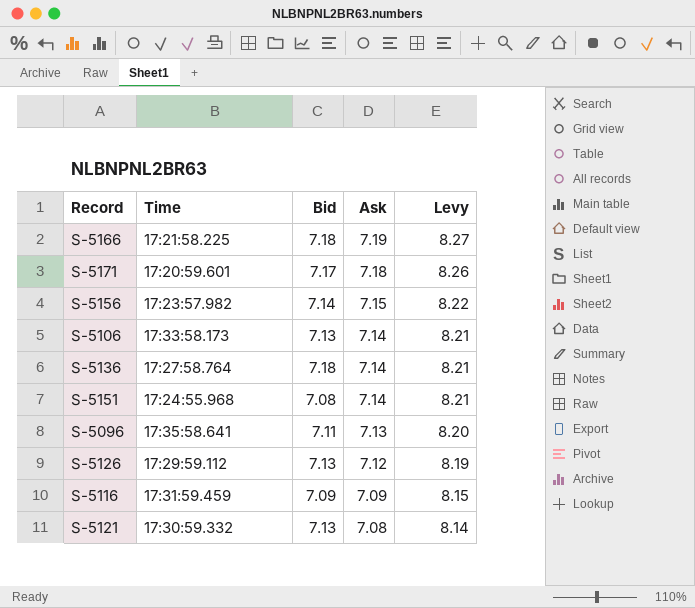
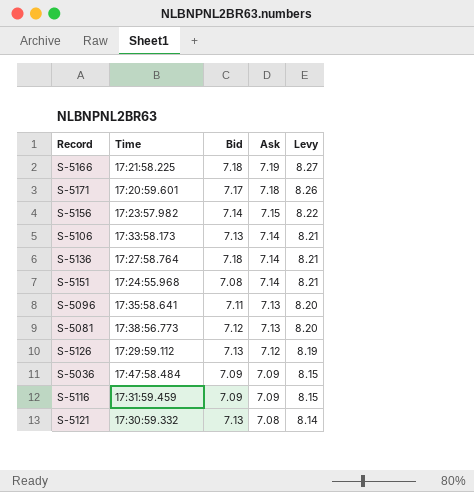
row S-5081: none -> 17:38:56.773 | 7.12 | 7.13 | 8.20
row S-5036: none -> 17:47:58.484 | 7.09 | 7.09 | 8.15

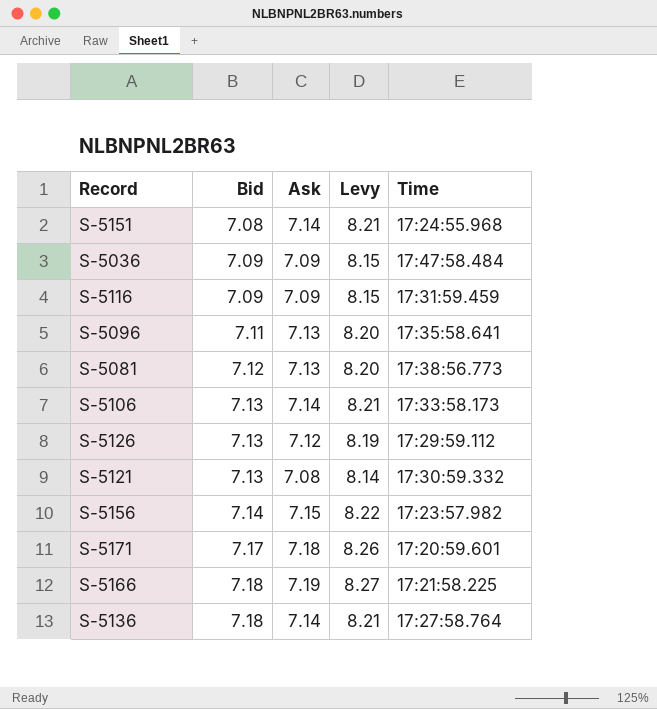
row order: Ask descending -> Bid ascending
column Time | position: 2 -> 5

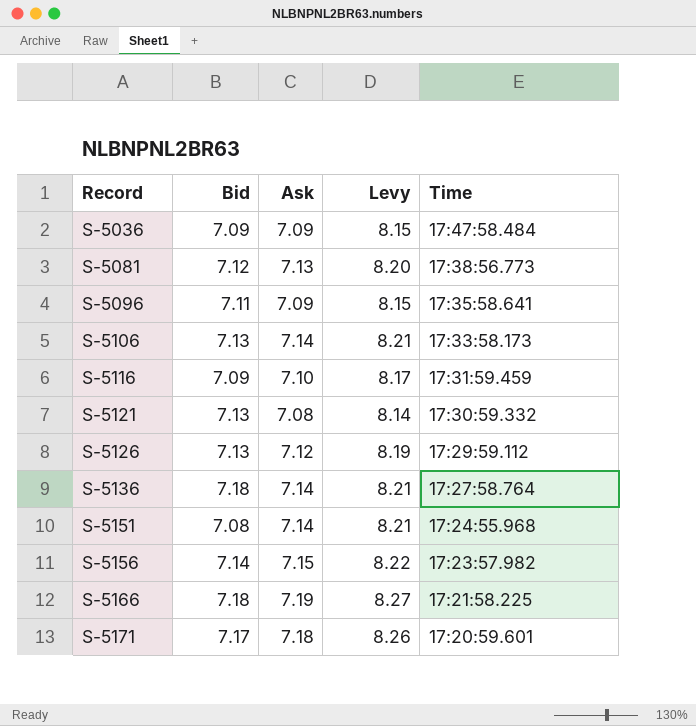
row order: Bid ascending -> Record ascending
S-5096 | Ask: 7.13 -> 7.09
S-5096 | Levy: 8.20 -> 8.15
S-5116 | Ask: 7.09 -> 7.10
S-5116 | Levy: 8.15 -> 8.17

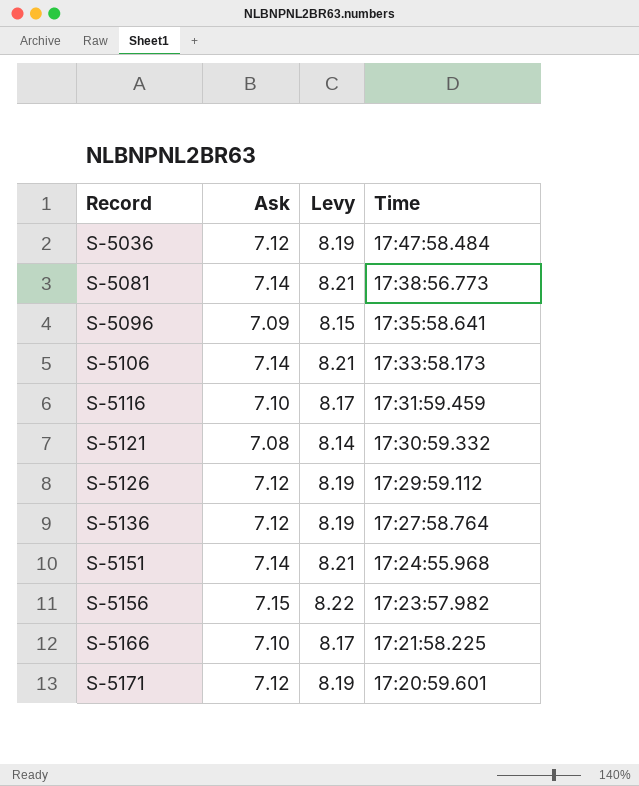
column Bid | position: 2 -> none
S-5036 | Ask: 7.09 -> 7.12
S-5036 | Levy: 8.15 -> 8.19
S-5081 | Ask: 7.13 -> 7.14
S-5081 | Levy: 8.20 -> 8.21
S-5136 | Ask: 7.14 -> 7.12
S-5136 | Levy: 8.21 -> 8.19
S-5166 | Ask: 7.19 -> 7.10
S-5166 | Levy: 8.27 -> 8.17
S-5171 | Ask: 7.18 -> 7.12
S-5171 | Levy: 8.26 -> 8.19

